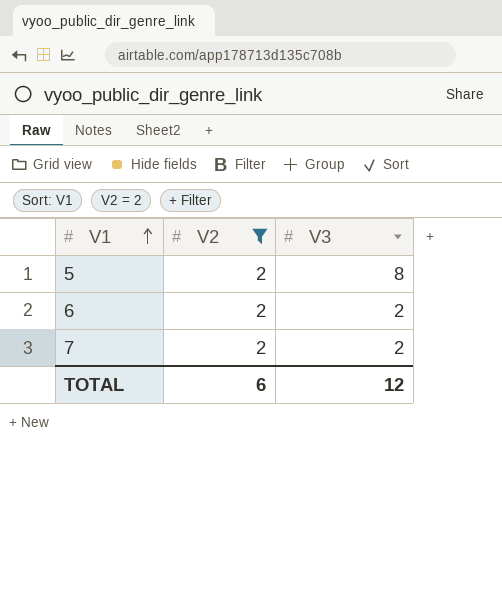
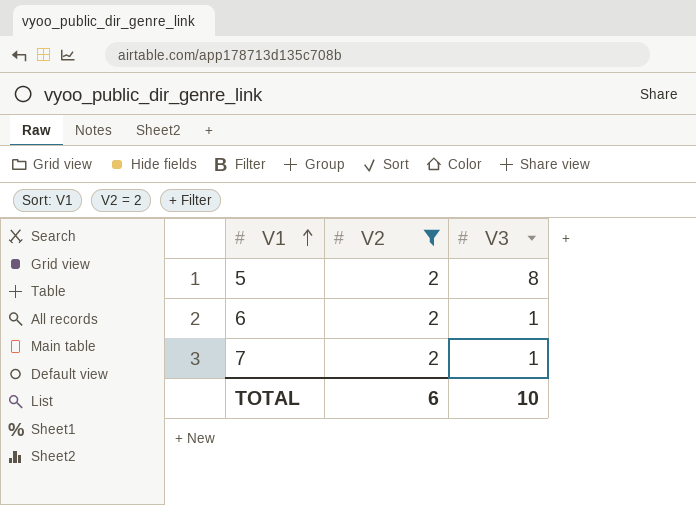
6 | V3: 2 -> 1
7 | V3: 2 -> 1
TOTAL | V3: 12 -> 10

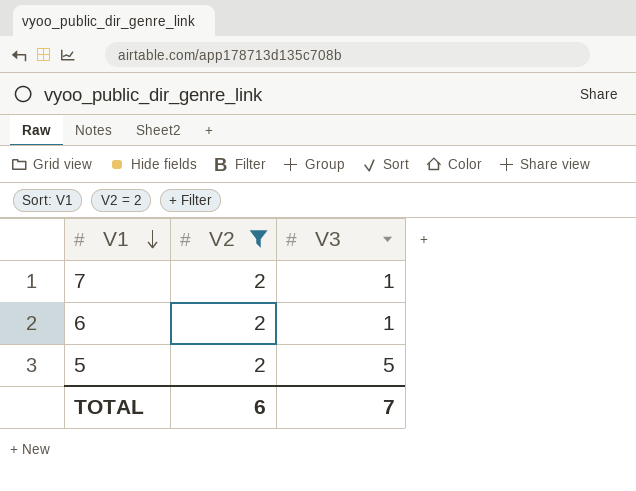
row order: V1 ascending -> V1 descending
5 | V3: 8 -> 5
TOTAL | V3: 10 -> 7

